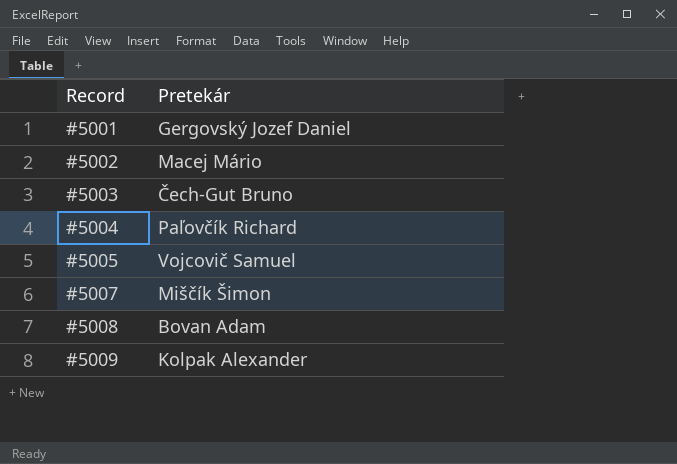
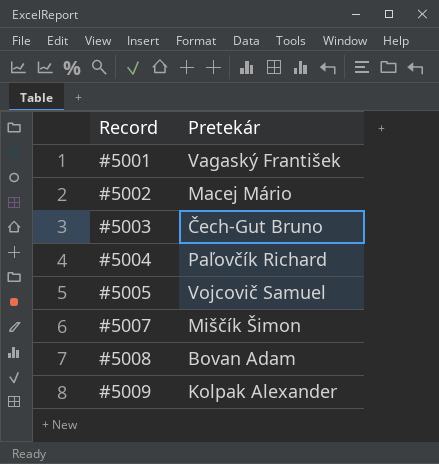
#5001 | Pretekár: Gergovský Jozef Daniel -> Vagaský František

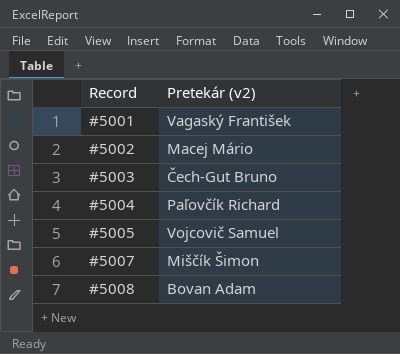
column name: Pretekár -> Pretekár (v2)
row #5009: Kolpak Alexander -> none

